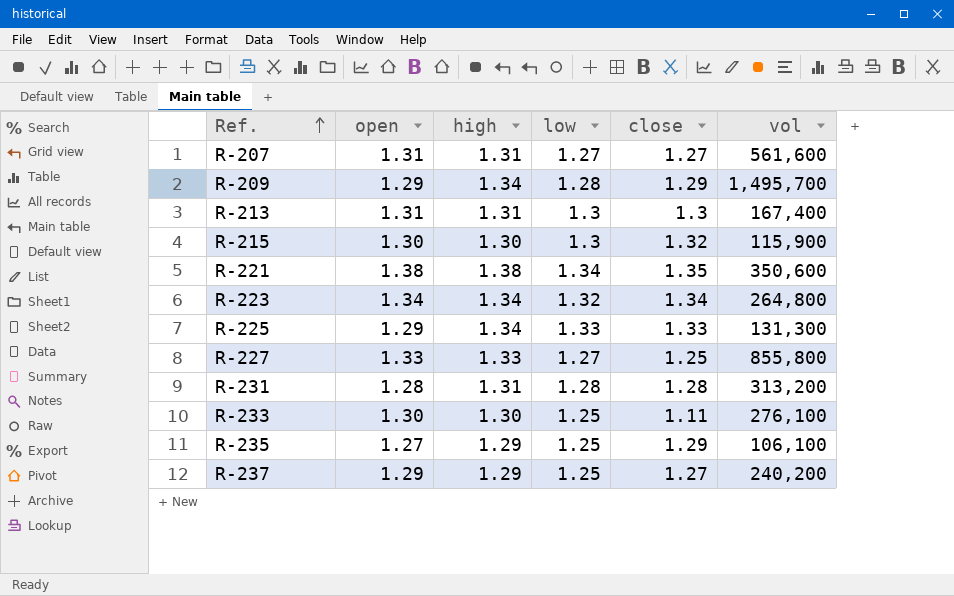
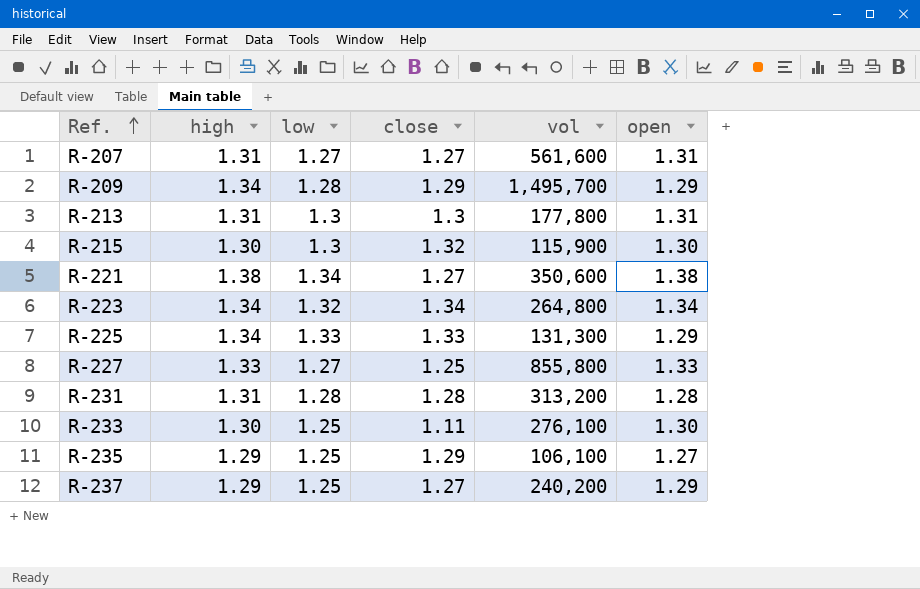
column open | position: 2 -> 6
R-213 | vol: 167,400 -> 177,800
R-221 | close: 1.35 -> 1.27

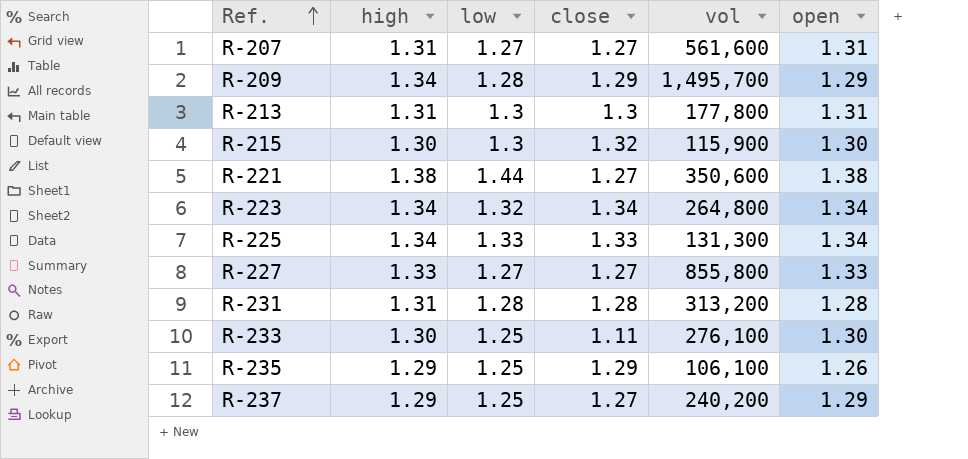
R-221 | low: 1.34 -> 1.44
R-225 | open: 1.29 -> 1.34
R-227 | close: 1.25 -> 1.27
R-235 | open: 1.27 -> 1.26

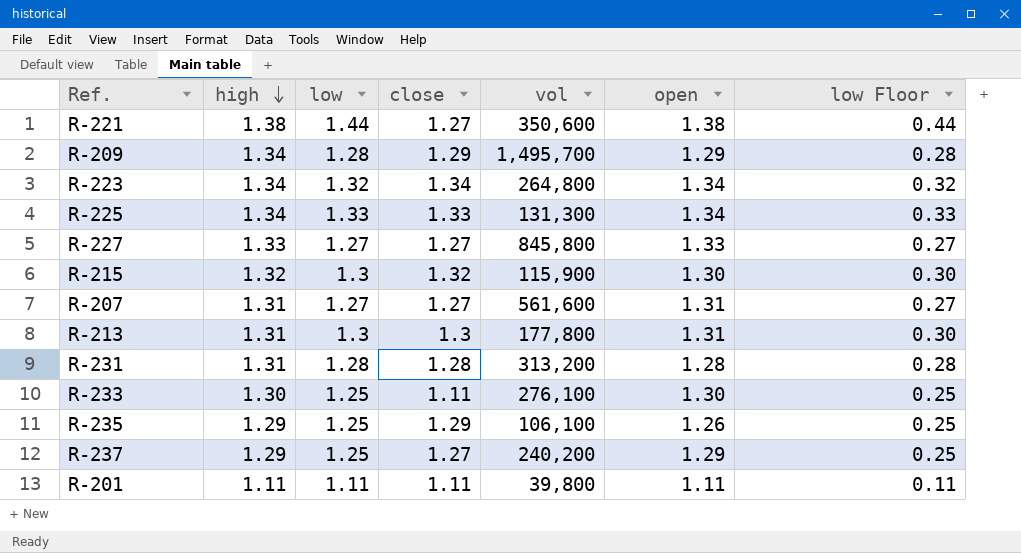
row order: Ref. ascending -> high descending
column low Floor | formula: none -> [low] - 1
R-227 | vol: 855,800 -> 845,800
R-215 | high: 1.30 -> 1.32
row R-201: none -> 1.11 | 1.11 | 1.11 | 39,800 | 1.11 | 0.11

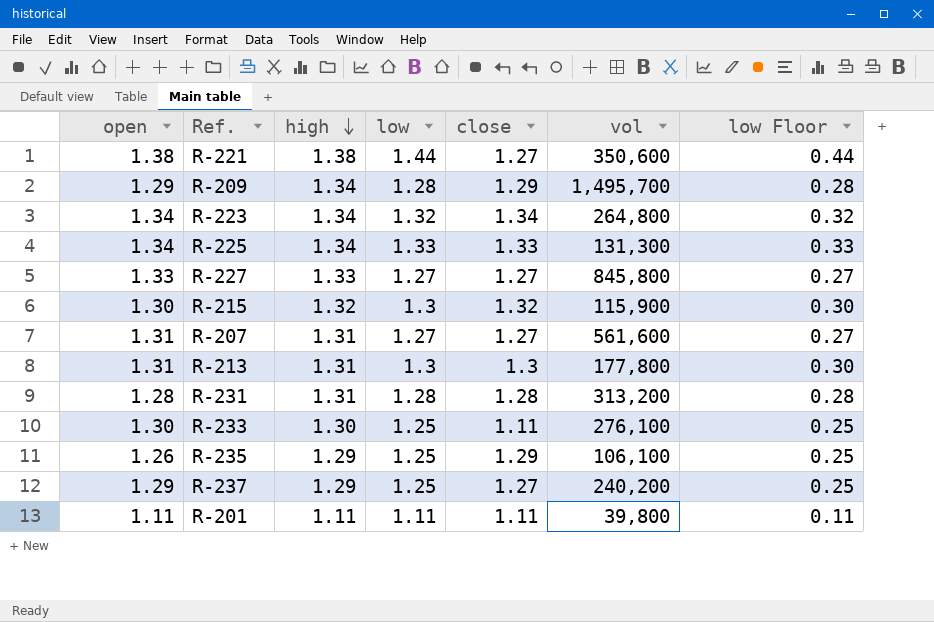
column open | position: 6 -> 1

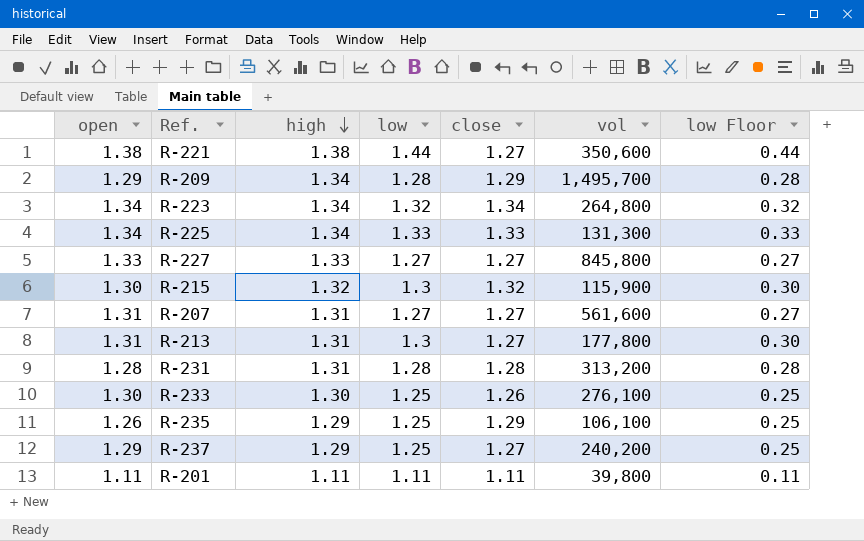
R-213 | close: 1.3 -> 1.27
R-233 | close: 1.11 -> 1.26

